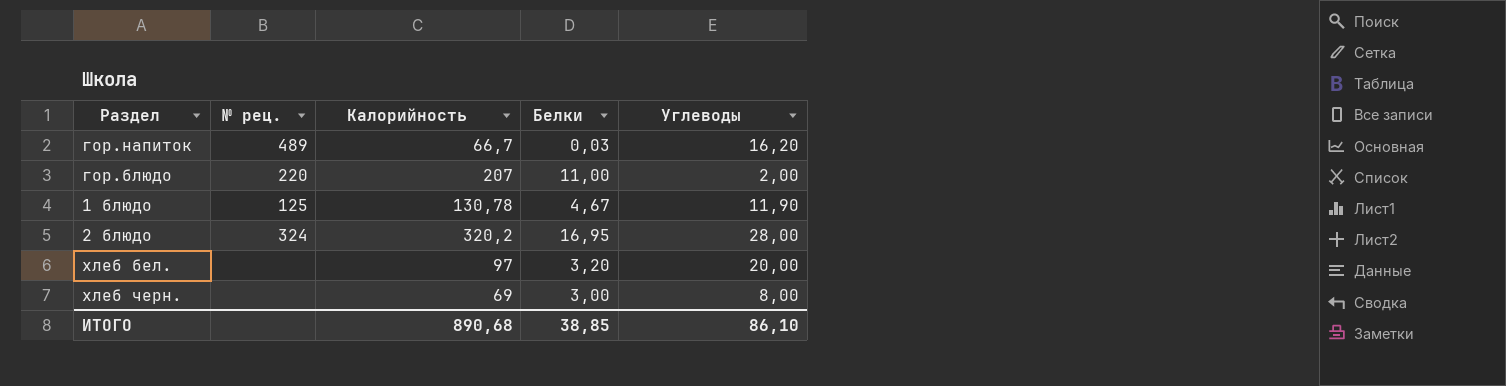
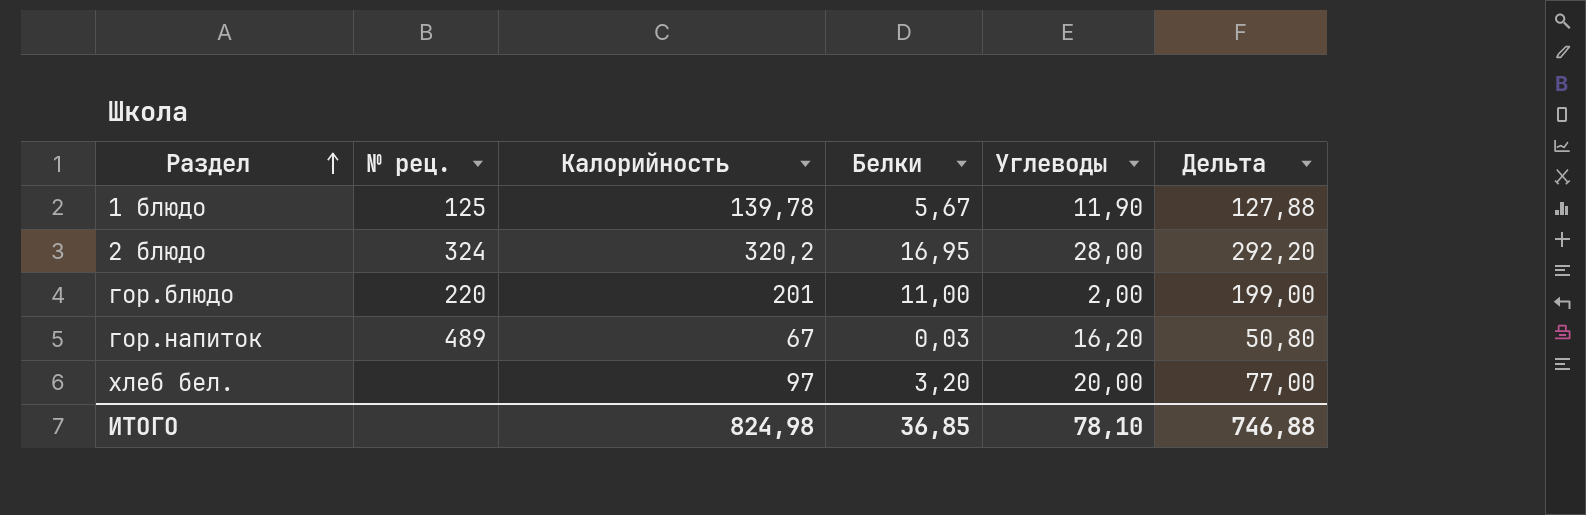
row order: none -> Раздел ascending
column Дельта | formula: none -> [Калорийность] - [Углеводы]
row хлеб черн.: none | 69 | 3,00 | 8,00 -> none
1 блюдо | Калорийность: 130,78 -> 139,78
1 блюдо | Белки: 4,67 -> 5,67
гор.блюдо | Калорийность: 207 -> 201
гор.напиток | Калорийность: 66,7 -> 67
ИТОГО | Калорийность: 890,68 -> 824,98
ИТОГО | Белки: 38,85 -> 36,85
ИТОГО | Углеводы: 86,10 -> 78,10

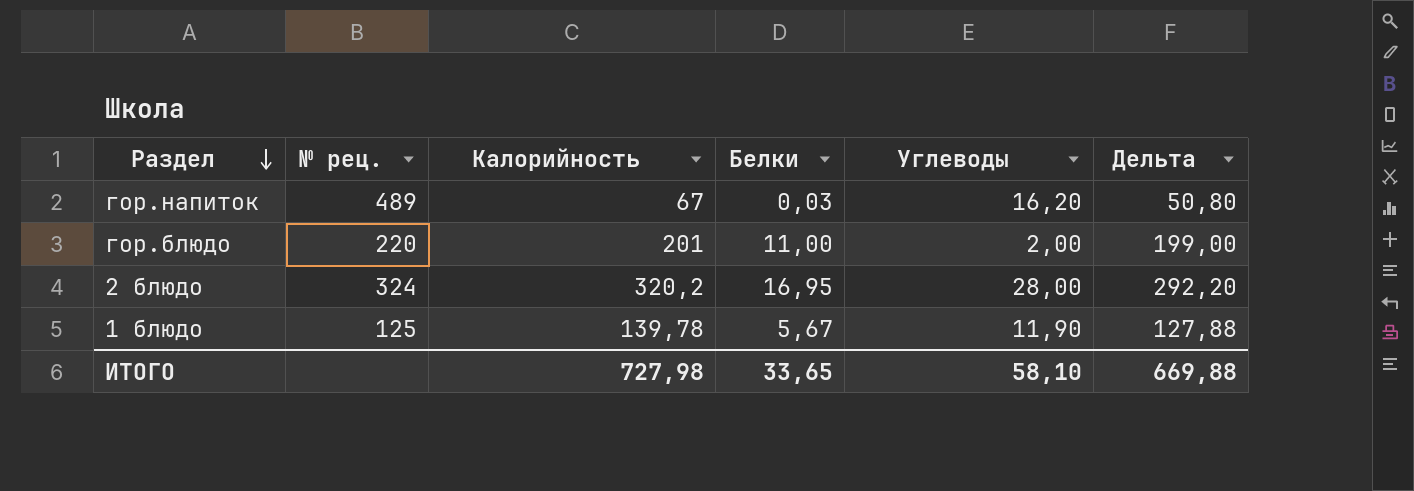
row order: Раздел ascending -> Раздел descending
row хлеб бел.: none | 97 | 3,20 | 20,00 | 77,00 -> none
ИТОГО | Калорийность: 824,98 -> 727,98
ИТОГО | Белки: 36,85 -> 33,65
ИТОГО | Углеводы: 78,10 -> 58,10
ИТОГО | Дельта: 746,88 -> 669,88

